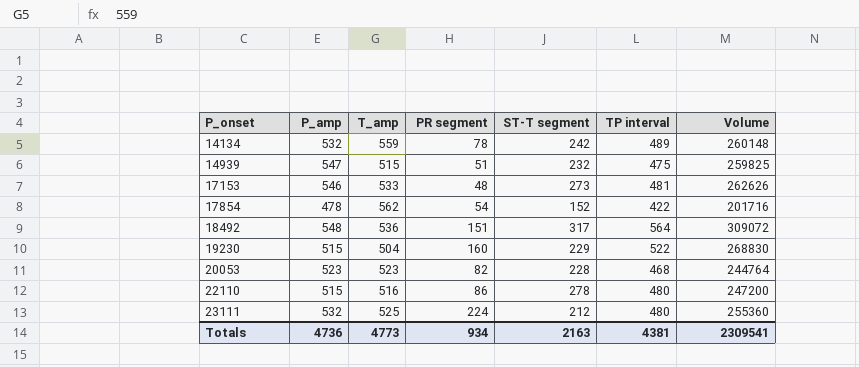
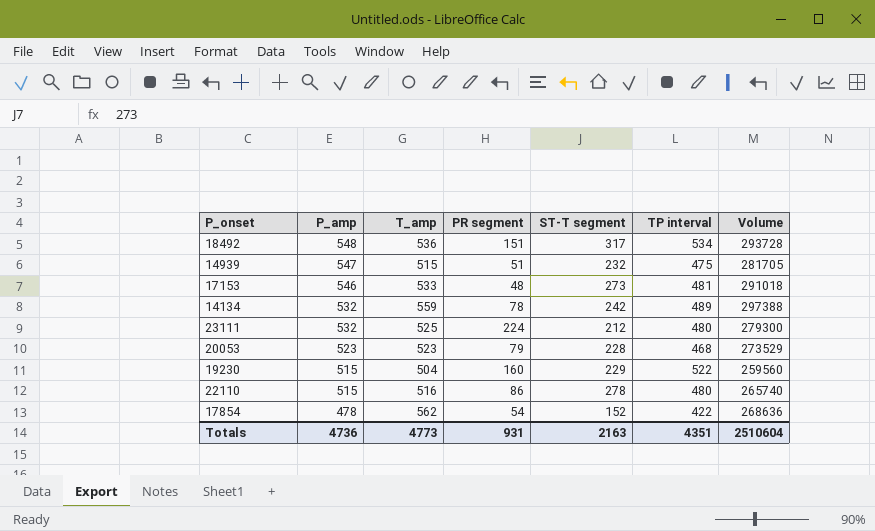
row order: P_onset ascending -> P_amp descending
column Volume | formula: [P_amp] * [TP interval] -> [P_amp] * [T_amp]
18492 | TP interval: 564 -> 534
20053 | PR segment: 82 -> 79
Totals | PR segment: 934 -> 931
Totals | TP interval: 4381 -> 4351
Totals | Volume: 2309541 -> 2510604

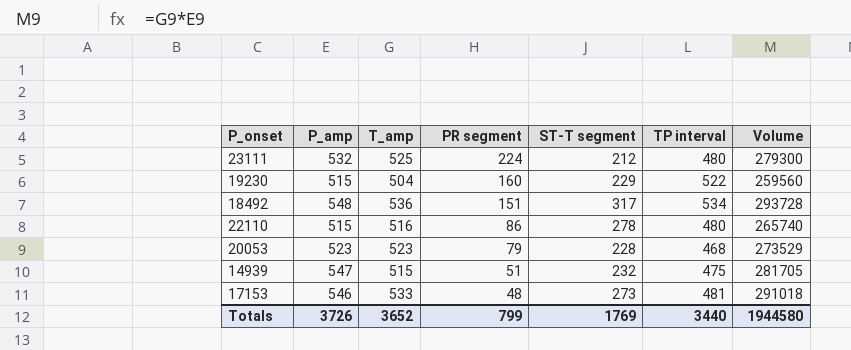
row order: P_amp descending -> PR segment descending
row 14134: 532 | 559 | 78 | 242 | 489 | 297388 -> none
row 17854: 478 | 562 | 54 | 152 | 422 | 268636 -> none
Totals | P_amp: 4736 -> 3726
Totals | T_amp: 4773 -> 3652
Totals | PR segment: 931 -> 799
Totals | ST-T segment: 2163 -> 1769
Totals | TP interval: 4351 -> 3440
Totals | Volume: 2510604 -> 1944580

